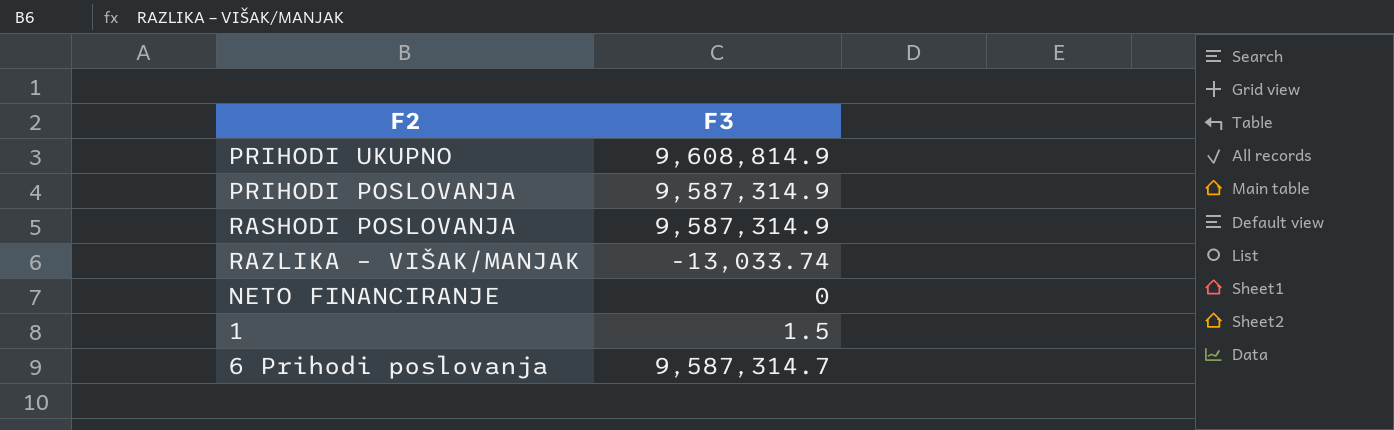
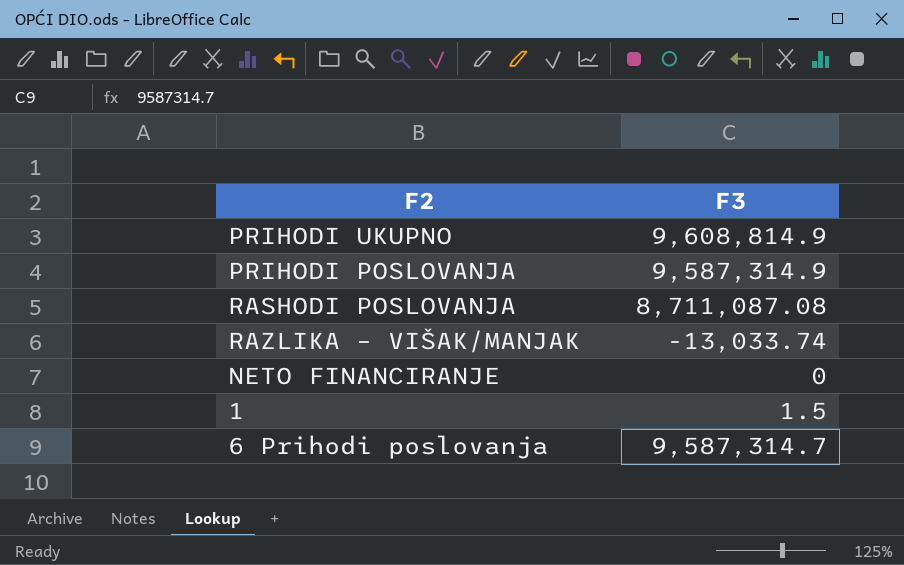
RASHODI POSLOVANJA | F3: 9,587,314.9 -> 8,711,087.08

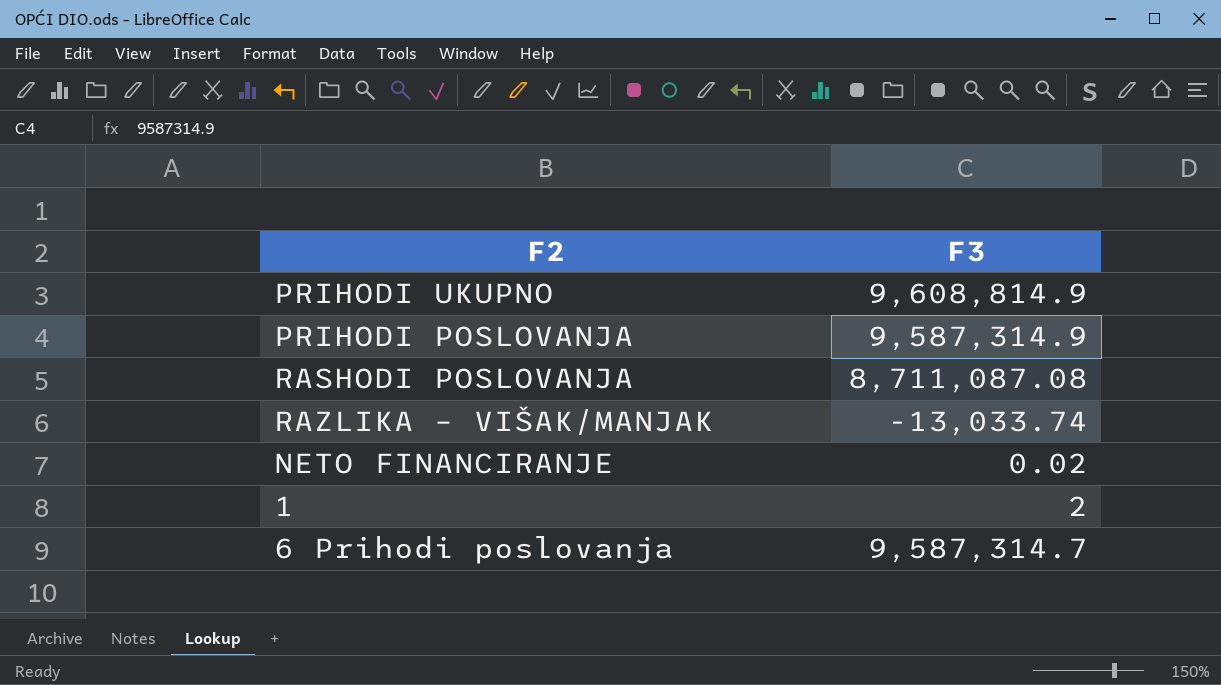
NETO FINANCIRANJE | F3: 0 -> 0.02
1 | F3: 1.5 -> 2

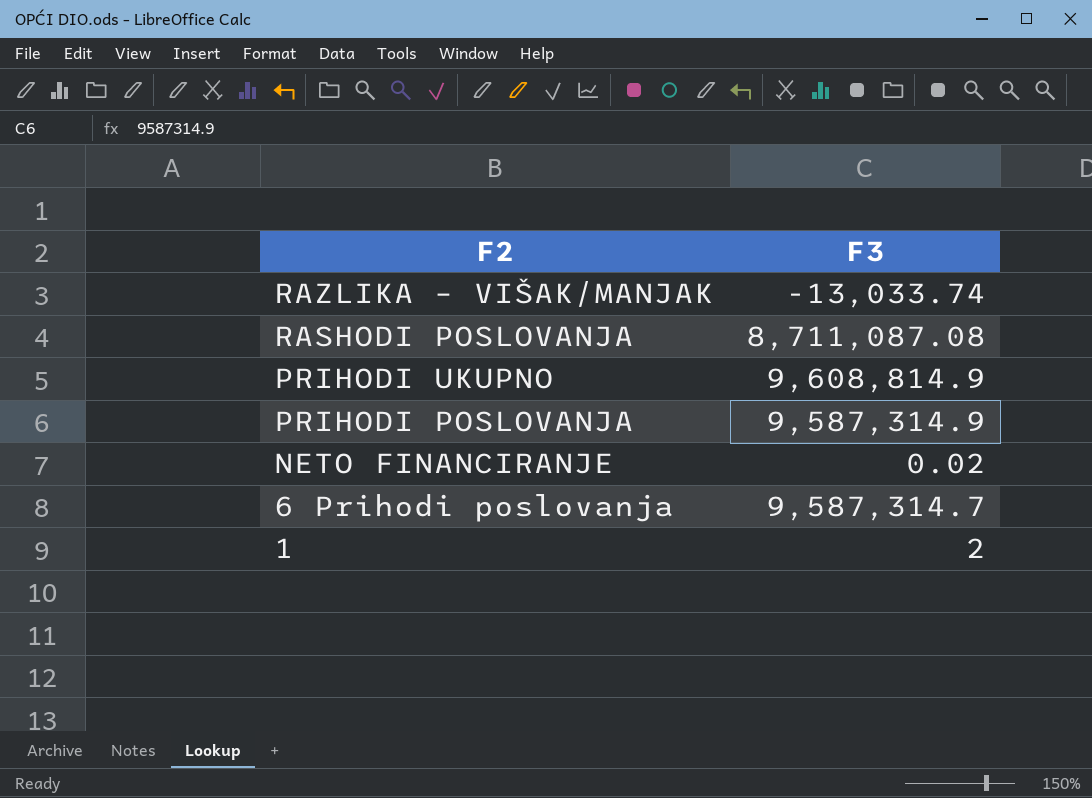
row order: none -> F2 descending

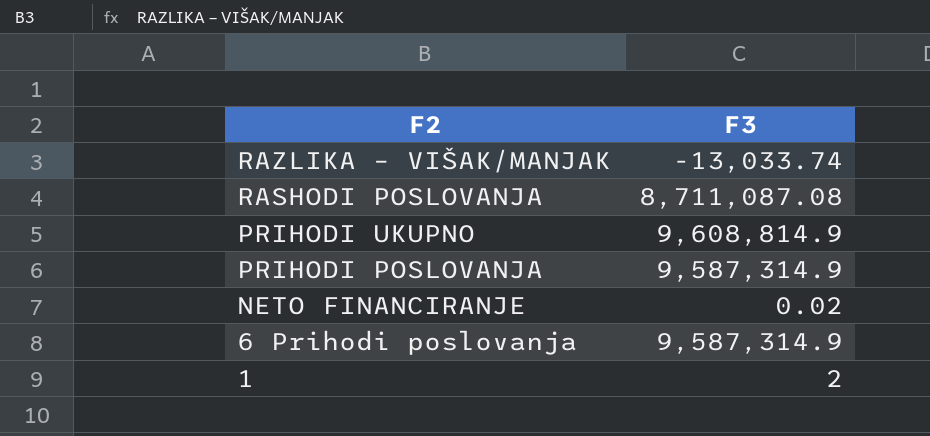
6 Prihodi poslovanja | F3: 9,587,314.7 -> 9,587,314.9

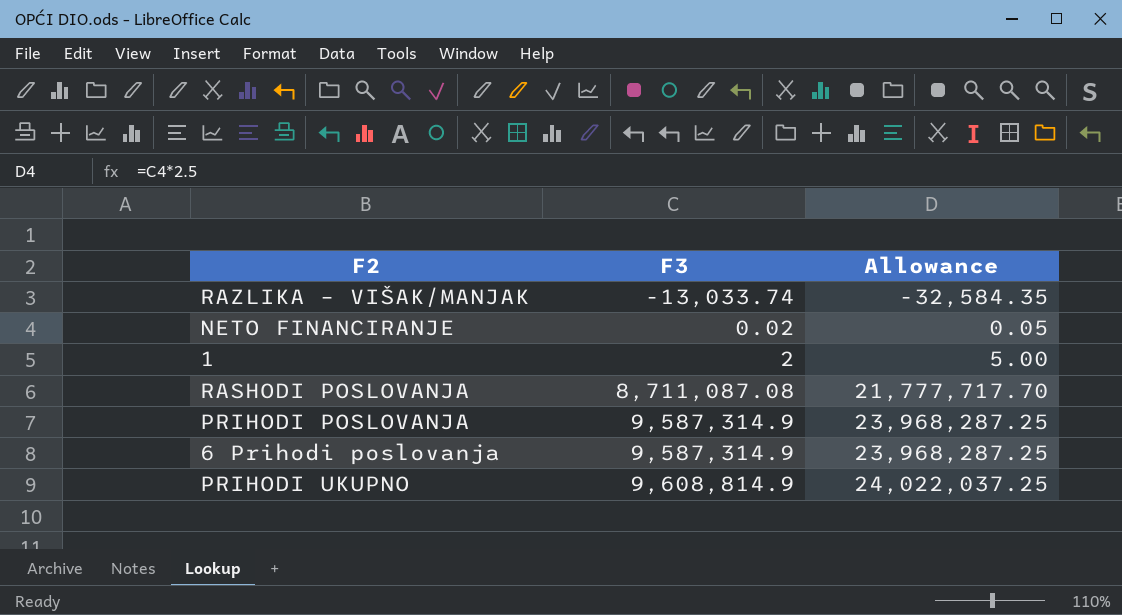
row order: F2 descending -> F3 ascending
column Allowance | formula: none -> [F3] * 2.5

